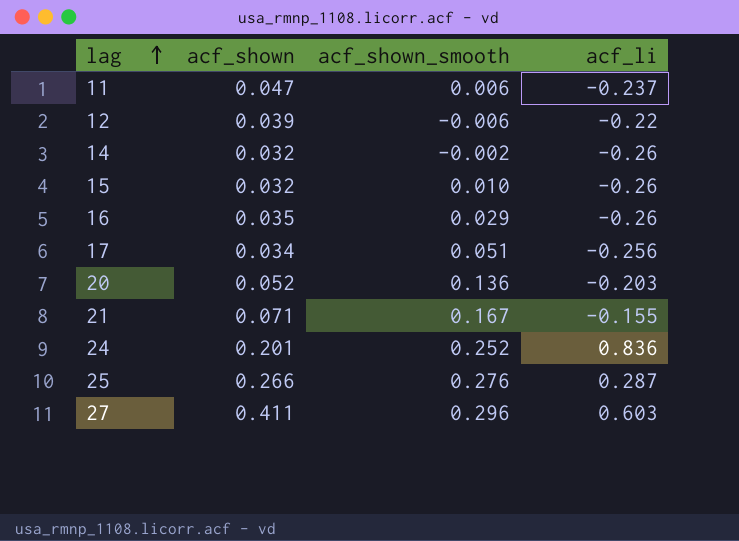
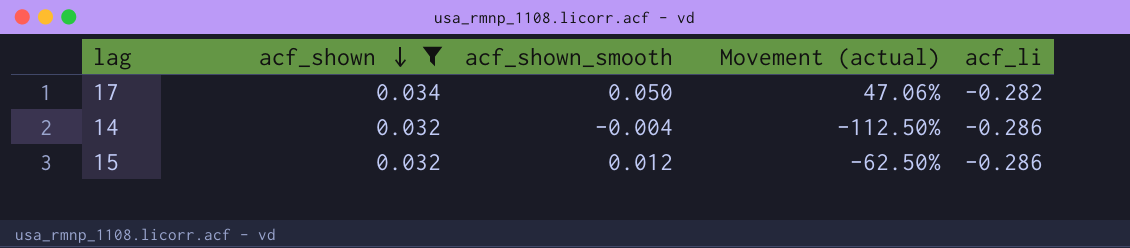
filter: none -> acf_shown <= 0.034
row order: lag ascending -> acf_shown descending
column Movement (actual) | formula: none -> ([acf_shown_smooth] - [acf_shown]) / [acf_shown]
17 | acf_shown_smooth: 0.051 -> 0.050
17 | acf_li: -0.256 -> -0.282
14 | acf_shown_smooth: -0.002 -> -0.004
14 | acf_li: -0.26 -> -0.286
15 | acf_shown_smooth: 0.010 -> 0.012
15 | acf_li: -0.26 -> -0.286

